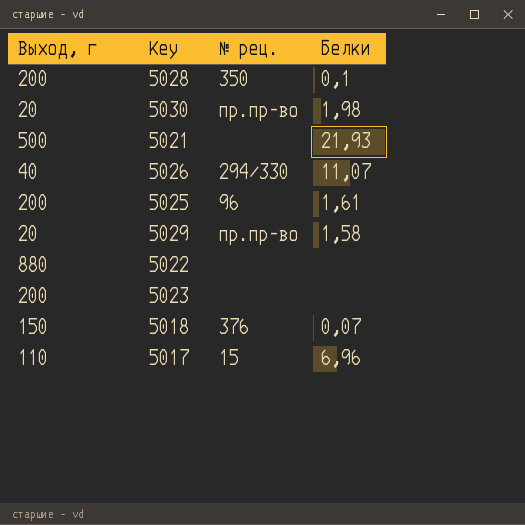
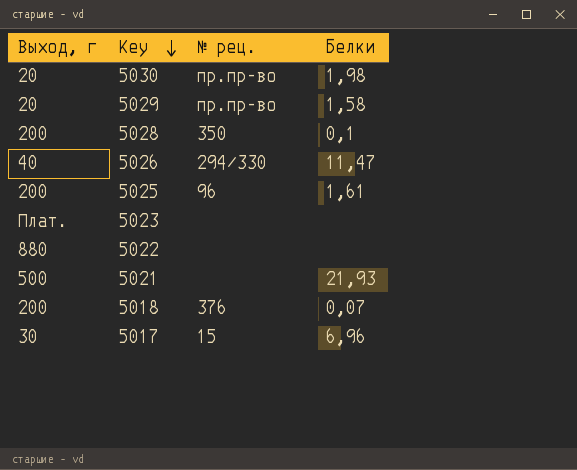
row order: none -> Key descending
5026 | Белки: 11,07 -> 11,47
5023 | Выход, г: 200 -> Плат.
5018 | Выход, г: 150 -> 200
5017 | Выход, г: 110 -> 30

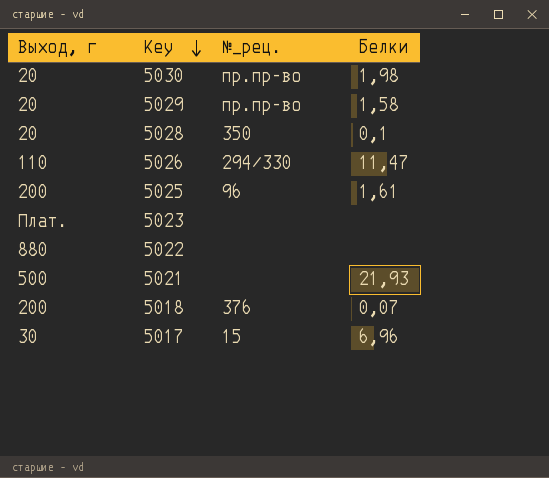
column name: № рец. -> №_рец.
5028 | Выход, г: 200 -> 20
5026 | Выход, г: 40 -> 110

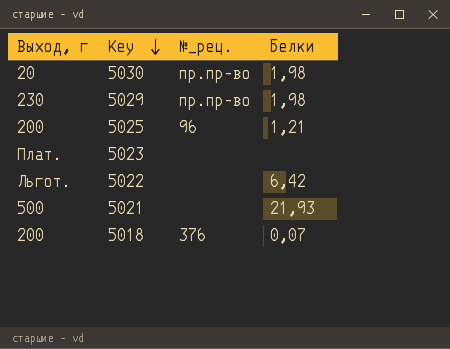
row 5028: 20 | 350 | 0,1 -> none
row 5026: 110 | 294/330 | 11,47 -> none
row 5017: 30 | 15 | 6,96 -> none
5029 | Выход, г: 20 -> 230
5029 | Белки: 1,58 -> 1,98
5025 | Белки: 1,61 -> 1,21
5022 | Выход, г: 880 -> Льгот.
5022 | Белки: none -> 6,42

